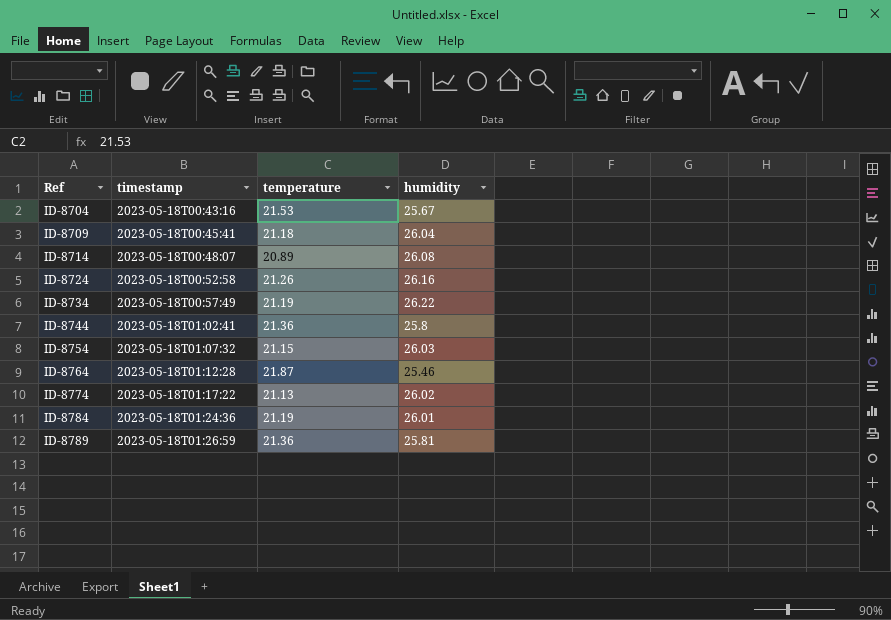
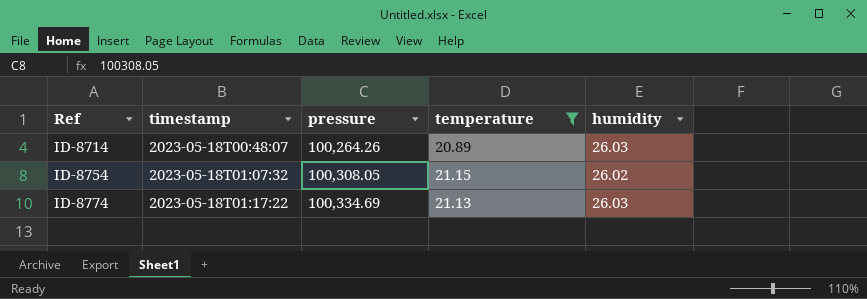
filter: none -> temperature <= 21.15
column pressure | position: none -> 3
ID-8714 | humidity: 26.08 -> 26.03
ID-8754 | humidity: 26.03 -> 26.02
ID-8774 | humidity: 26.02 -> 26.03

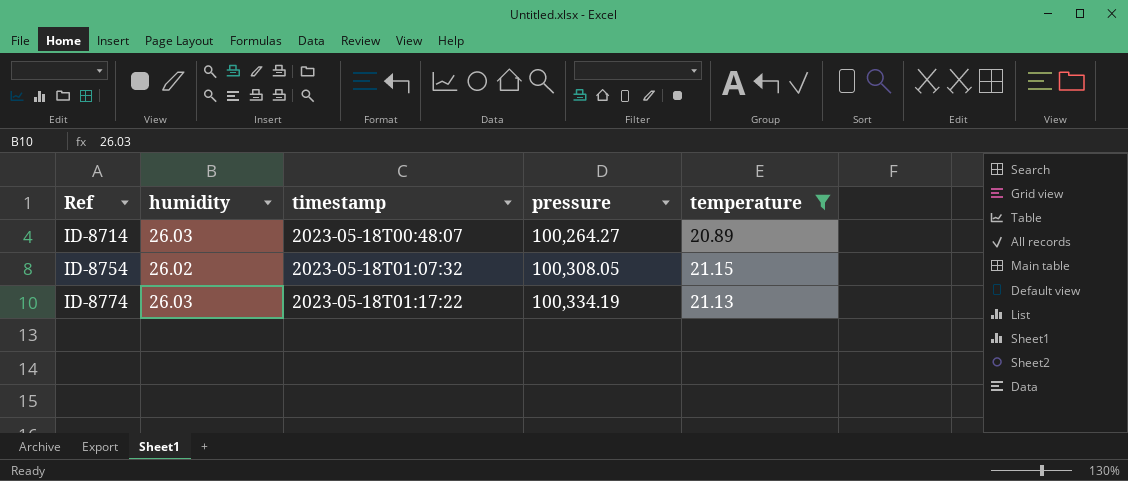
column humidity | position: 5 -> 2
ID-8714 | pressure: 100,264.26 -> 100,264.27
ID-8774 | pressure: 100,334.69 -> 100,334.19

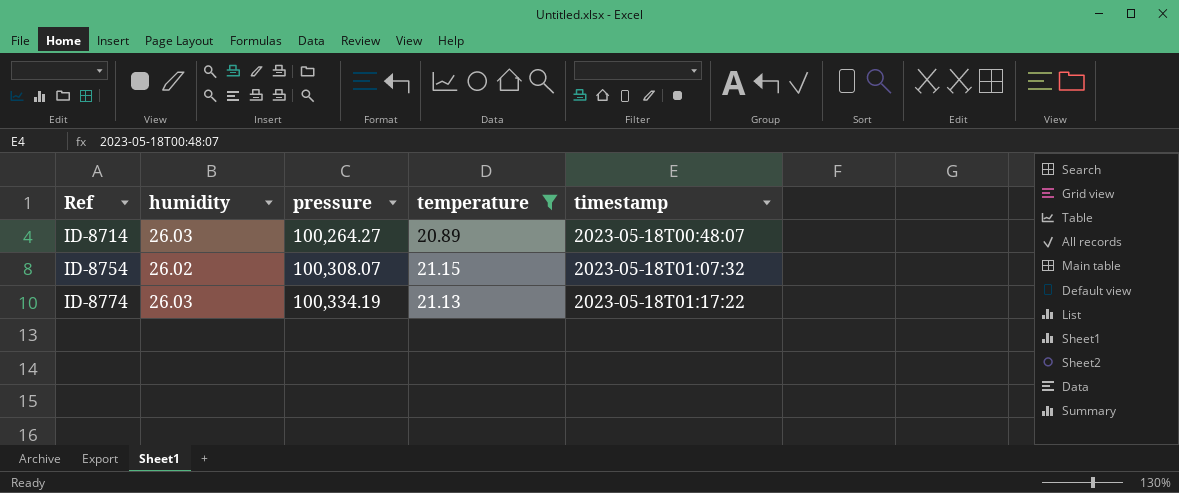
column timestamp | position: 3 -> 5
ID-8754 | pressure: 100,308.05 -> 100,308.07

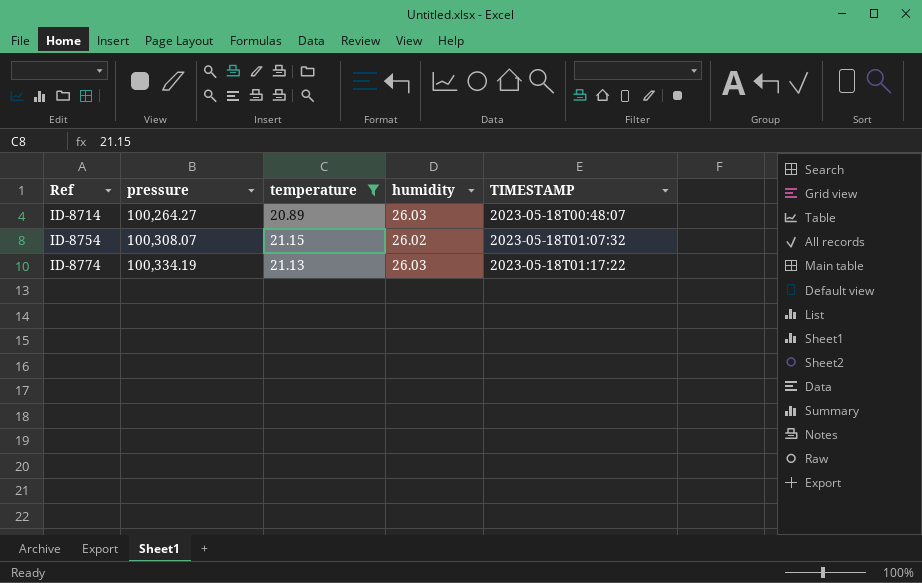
column humidity | position: 2 -> 4
column name: timestamp -> TIMESTAMP

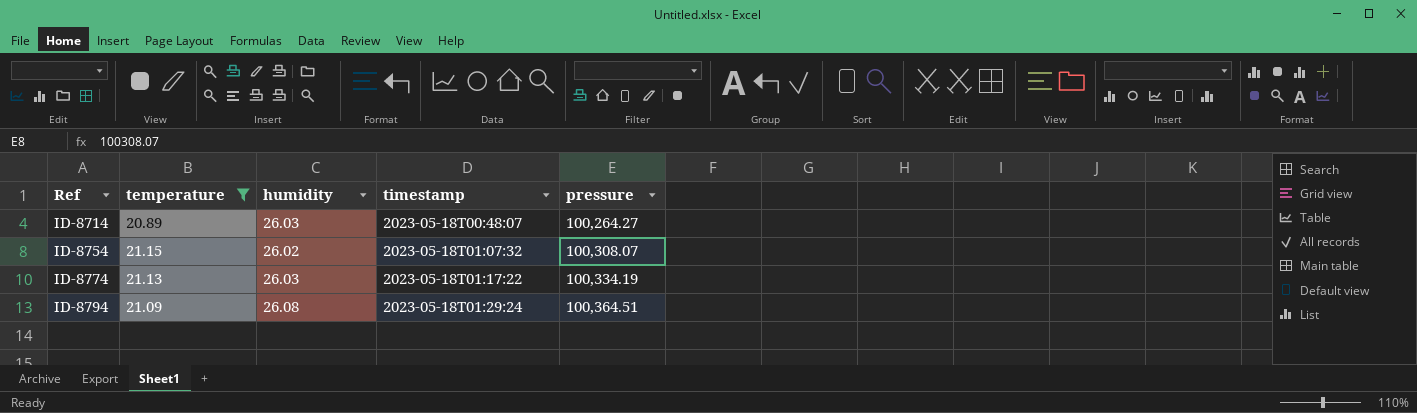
column name: TIMESTAMP -> timestamp
column pressure | position: 2 -> 5
row ID-8794: none -> 21.09 | 26.08 | 2023-05-18T01:29:24 | 100,364.51

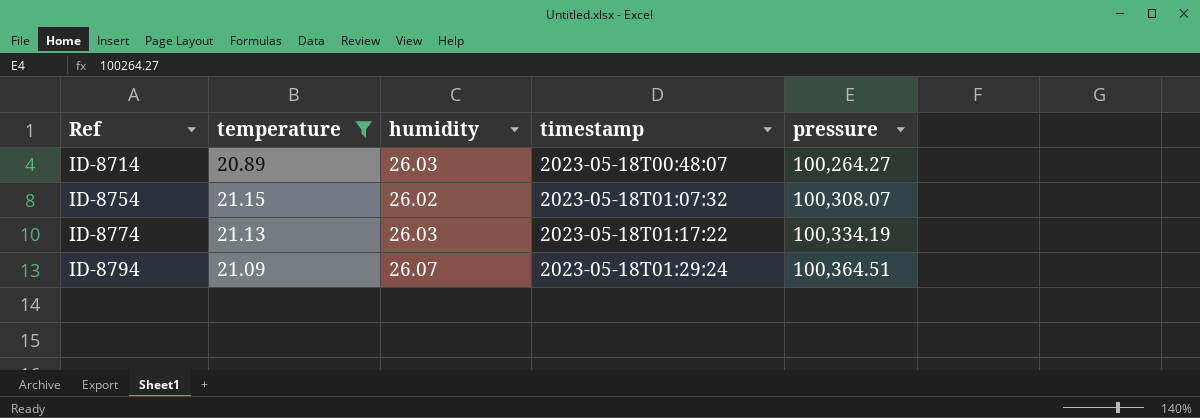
ID-8794 | humidity: 26.08 -> 26.07

